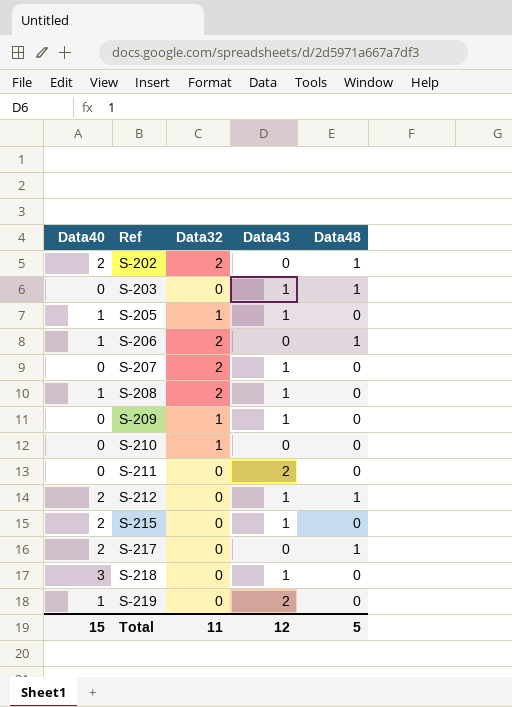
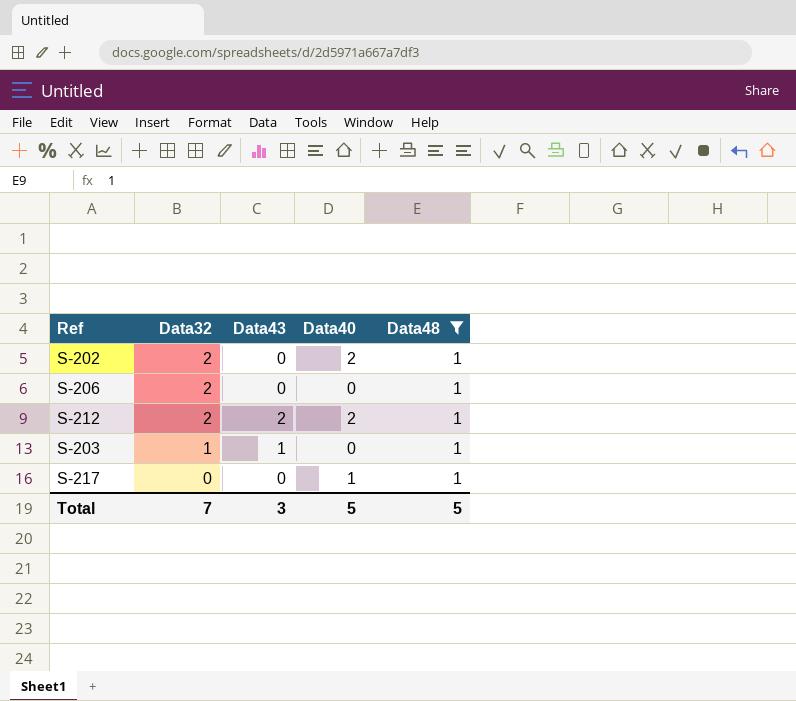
filter: none -> Data48 = 1
row order: Ref ascending -> Data32 descending
column Data40 | position: 1 -> 4
S-206 | Data40: 1 -> 0
S-212 | Data32: 0 -> 2
S-212 | Data43: 1 -> 2
S-203 | Data32: 0 -> 1
S-217 | Data40: 2 -> 1
Total | Data32: 11 -> 7
Total | Data43: 12 -> 3
Total | Data40: 15 -> 5

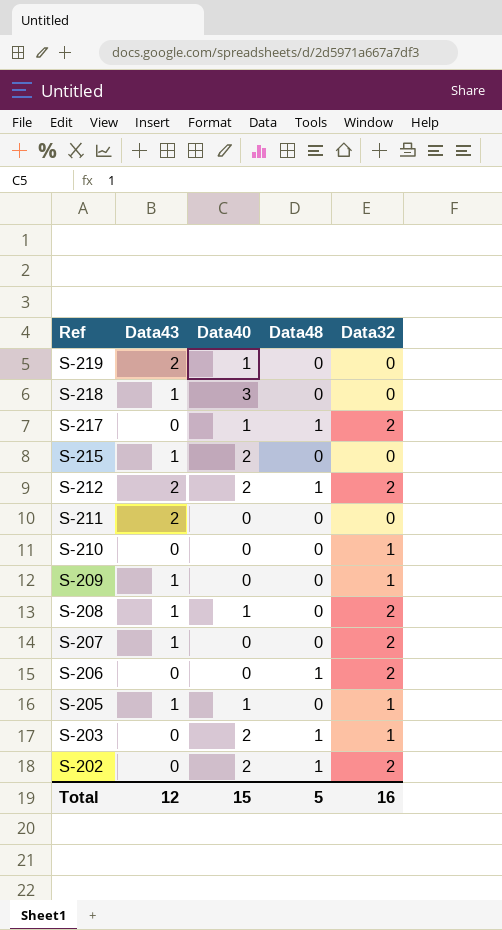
filter: Data48 = 1 -> none
row order: Data32 descending -> Ref descending
column Data32 | position: 2 -> 5
S-217 | Data32: 0 -> 2
S-203 | Data43: 1 -> 0
S-203 | Data40: 0 -> 2
Total | Data43: 3 -> 12
Total | Data40: 5 -> 15
Total | Data32: 7 -> 16

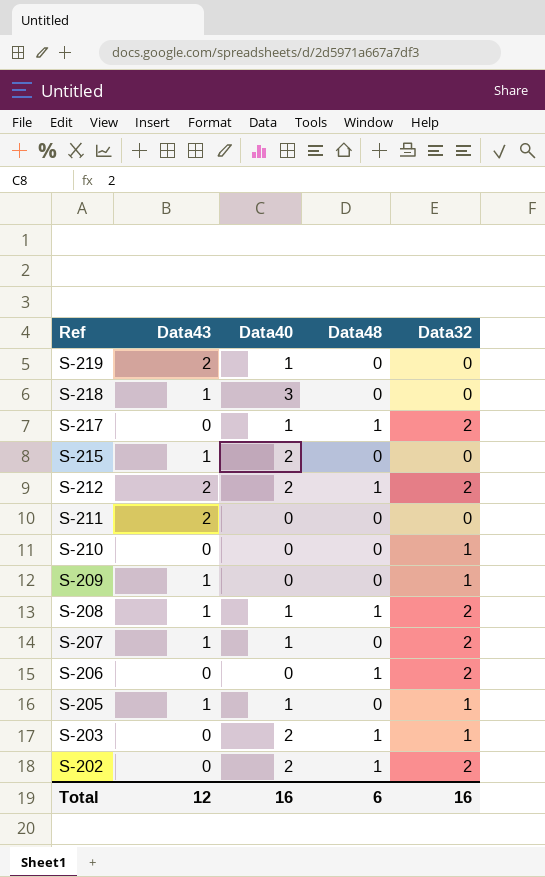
S-208 | Data48: 0 -> 1
S-207 | Data40: 0 -> 1
Total | Data40: 15 -> 16
Total | Data48: 5 -> 6

